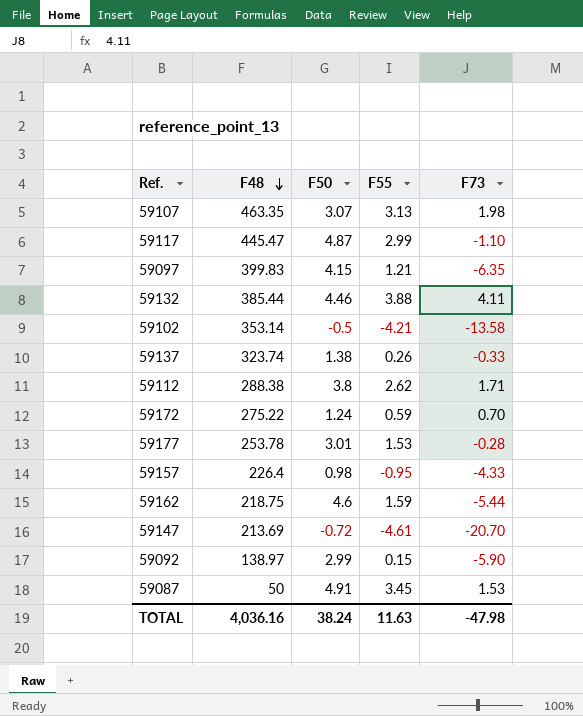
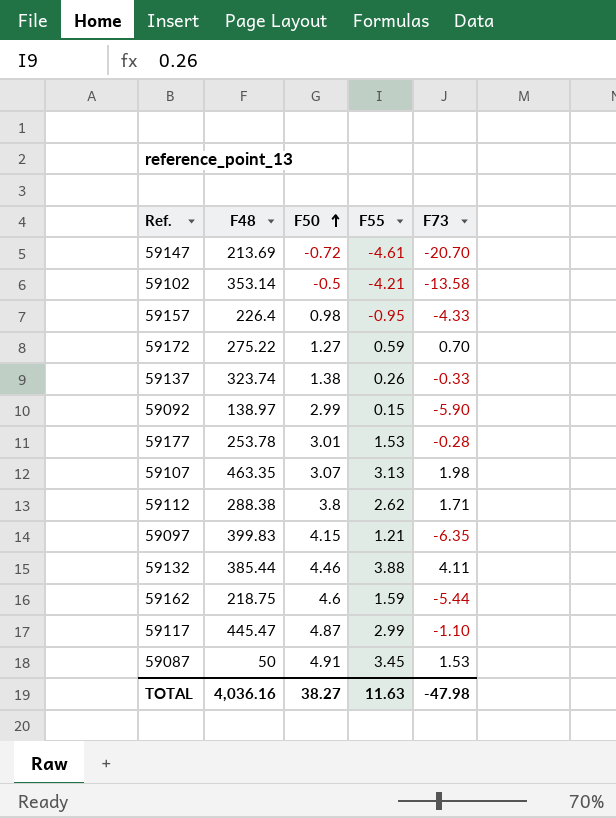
row order: F48 descending -> F50 ascending
59172 | F50: 1.24 -> 1.27
TOTAL | F50: 38.24 -> 38.27

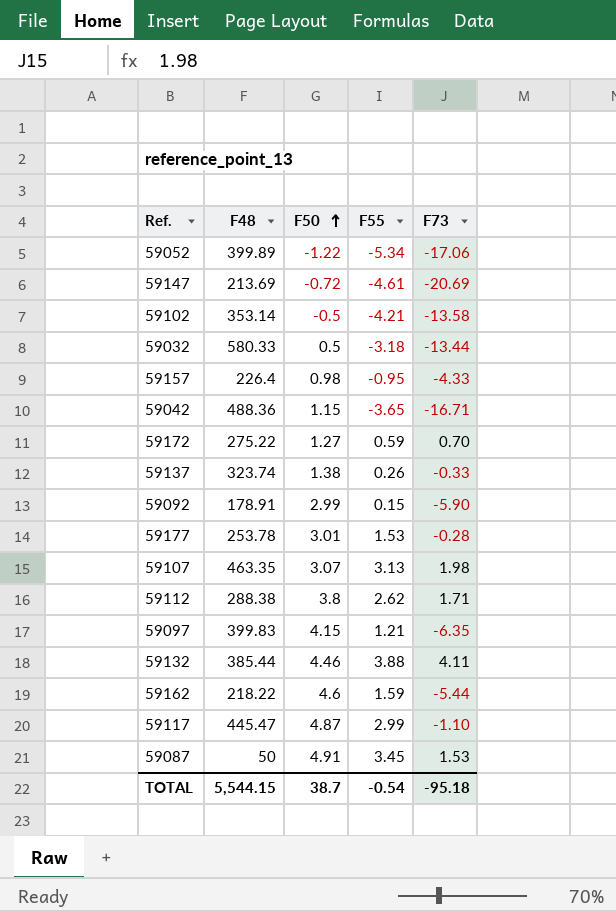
row 59052: none -> 399.89 | -1.22 | -5.34 | -17.06
59147 | F73: -20.70 -> -20.69
row 59032: none -> 580.33 | 0.5 | -3.18 | -13.44
row 59042: none -> 488.36 | 1.15 | -3.65 | -16.71
59092 | F48: 138.97 -> 178.91
59162 | F48: 218.75 -> 218.22
TOTAL | F48: 4,036.16 -> 5,544.15
TOTAL | F50: 38.27 -> 38.7
TOTAL | F55: 11.63 -> -0.54
TOTAL | F73: -47.98 -> -95.18

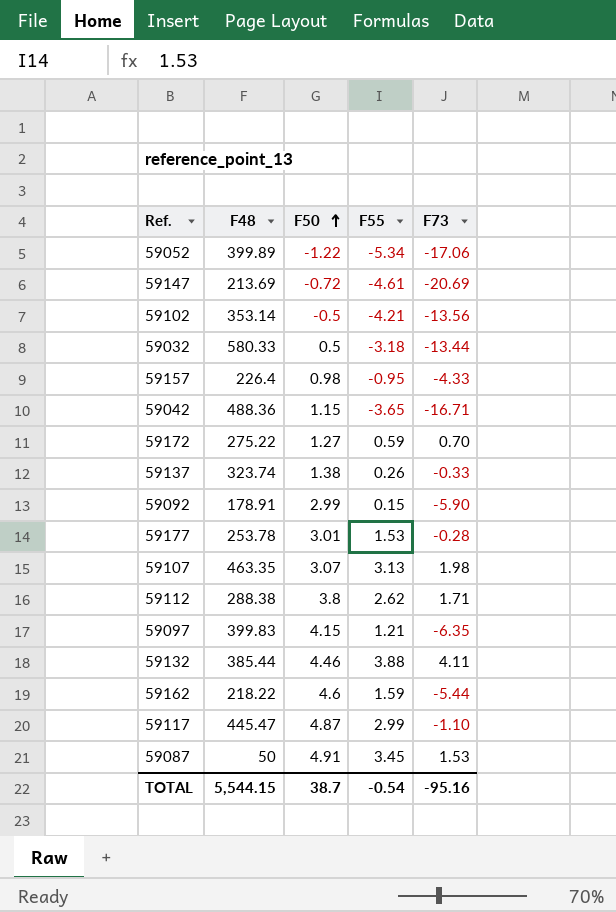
59102 | F73: -13.58 -> -13.56
TOTAL | F73: -95.18 -> -95.16

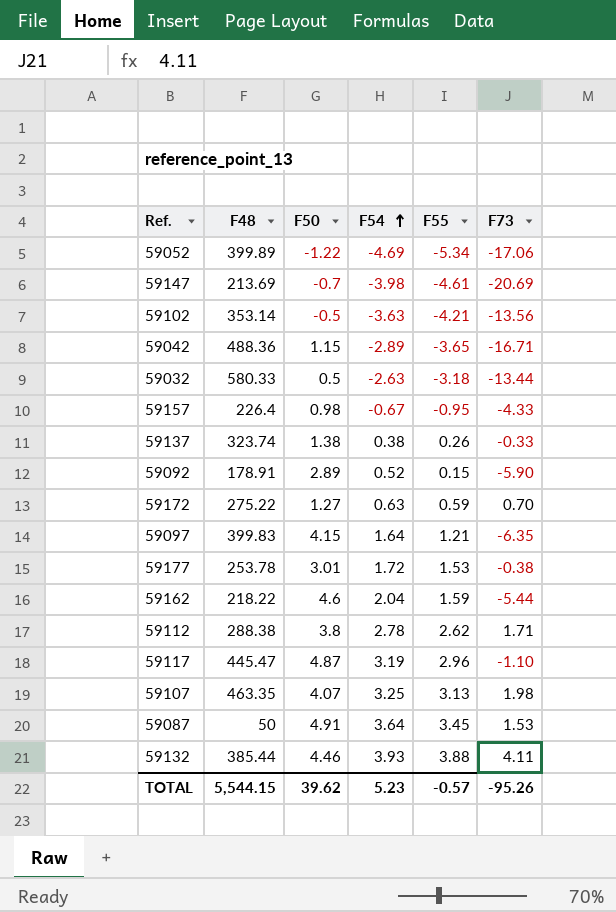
row order: F50 ascending -> F54 ascending
column F54 | position: none -> 4
59147 | F50: -0.72 -> -0.7
59092 | F50: 2.99 -> 2.89
59177 | F73: -0.28 -> -0.38
59117 | F55: 2.99 -> 2.96
59107 | F50: 3.07 -> 4.07
TOTAL | F50: 38.7 -> 39.62
TOTAL | F55: -0.54 -> -0.57
TOTAL | F73: -95.16 -> -95.26

